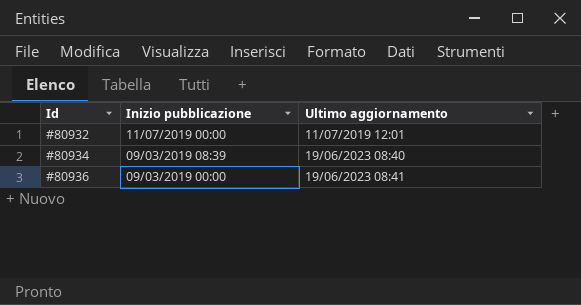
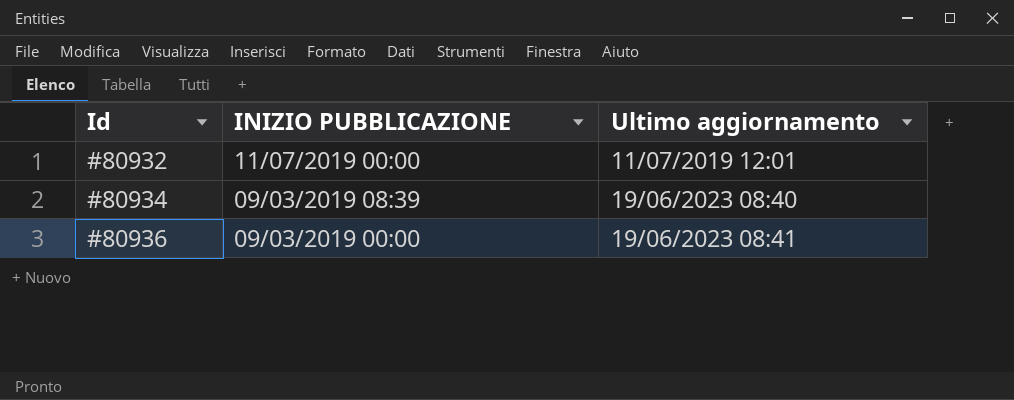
column name: Inizio pubblicazione -> INIZIO PUBBLICAZIONE

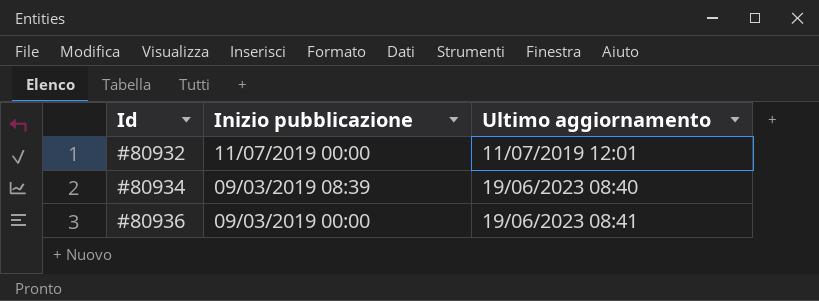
column name: INIZIO PUBBLICAZIONE -> Inizio pubblicazione

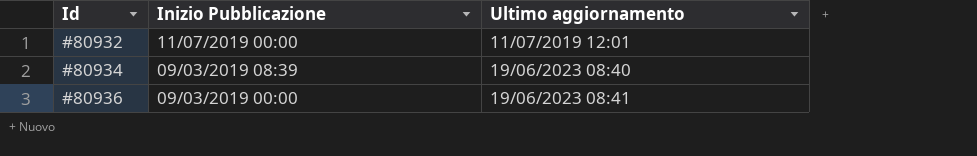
column name: Inizio pubblicazione -> Inizio Pubblicazione

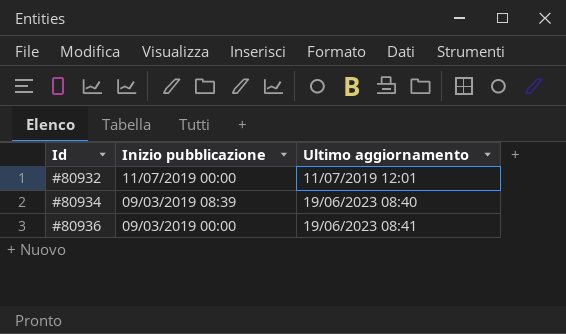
column name: Inizio Pubblicazione -> Inizio pubblicazione

